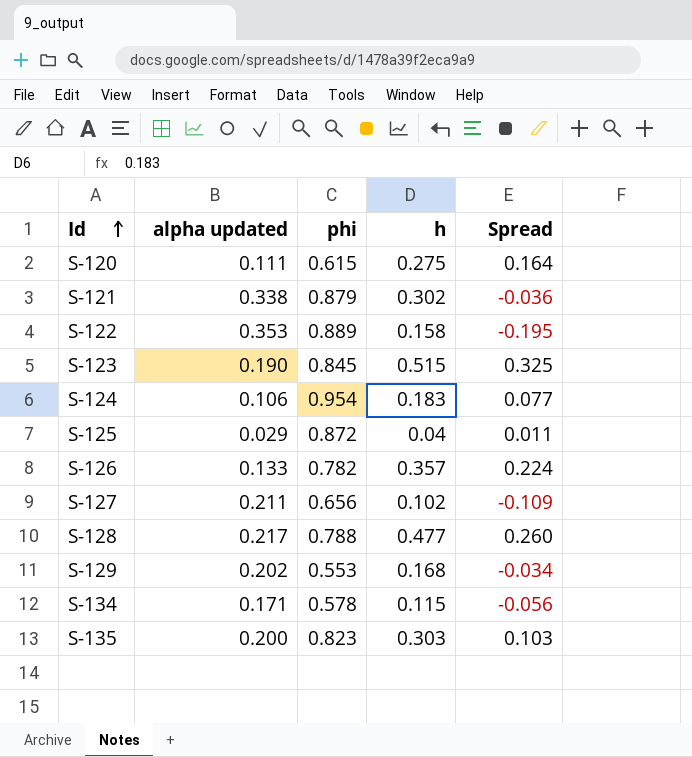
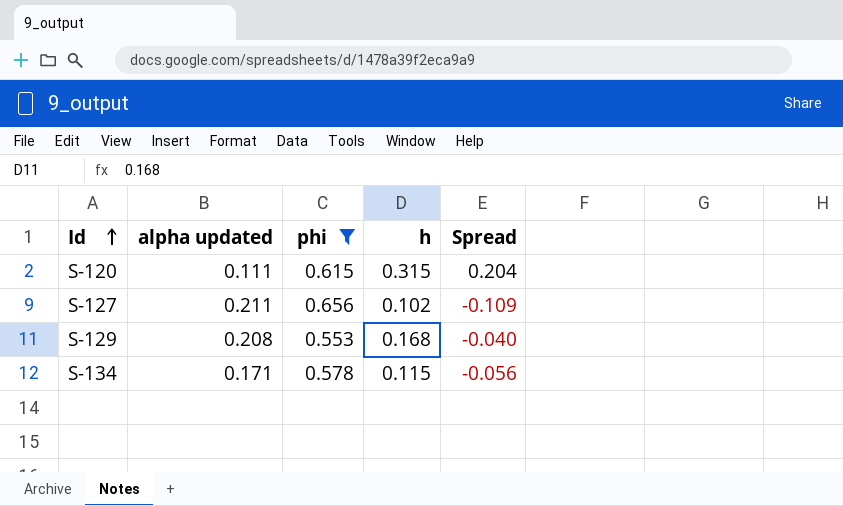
filter: none -> phi <= 0.656
S-120 | h: 0.275 -> 0.315
S-120 | Spread: 0.164 -> 0.204
S-129 | alpha updated: 0.202 -> 0.208
S-129 | Spread: -0.034 -> -0.040

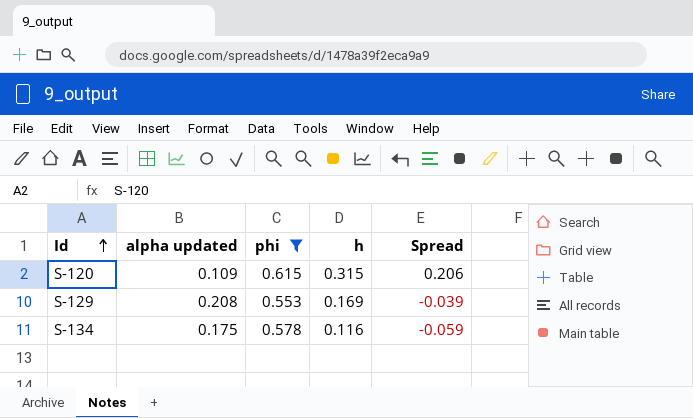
row S-127: 0.211 | 0.656 | 0.102 | -0.109 -> none
S-120 | alpha updated: 0.111 -> 0.109
S-120 | Spread: 0.204 -> 0.206
S-129 | h: 0.168 -> 0.169
S-129 | Spread: -0.040 -> -0.039
S-134 | alpha updated: 0.171 -> 0.175
S-134 | h: 0.115 -> 0.116
S-134 | Spread: -0.056 -> -0.059

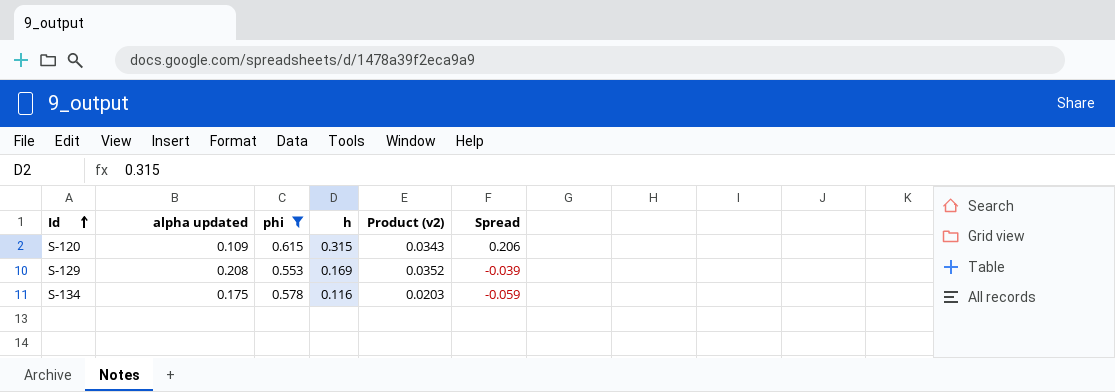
column Product (v2) | formula: none -> [alpha updated] * [h]

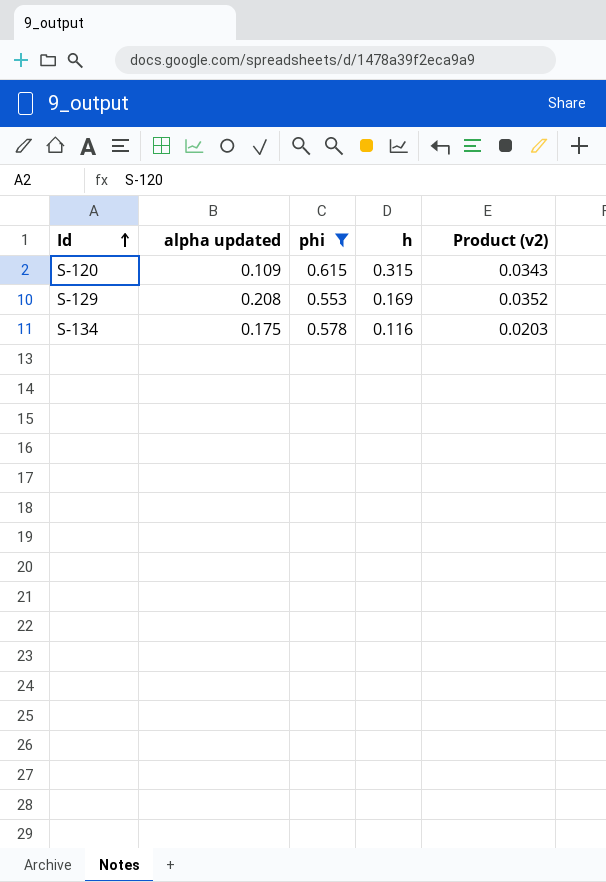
column Spread | formula: [h] - [alpha updated] -> none

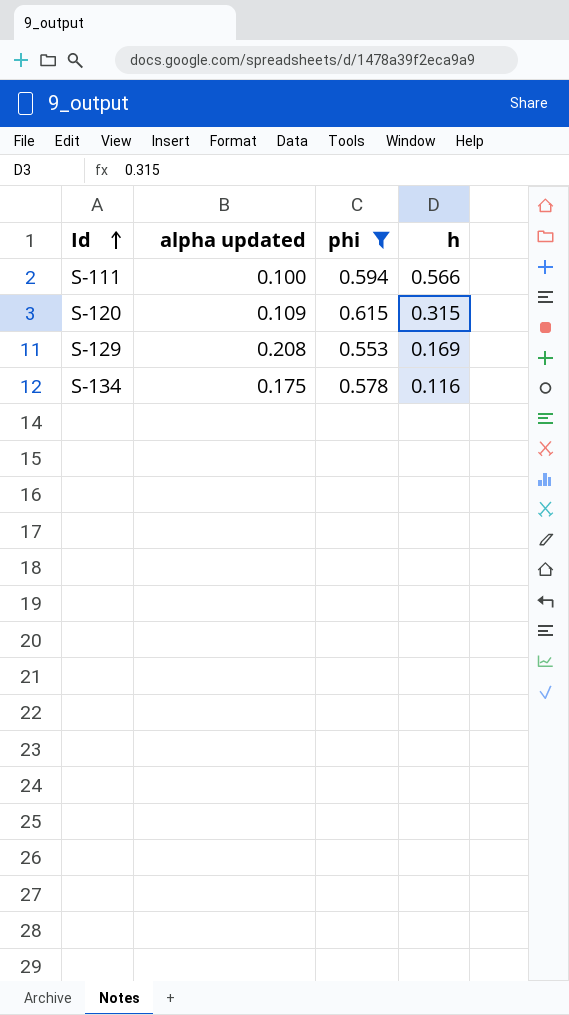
column Product (v2) | formula: [alpha updated] * [h] -> none
row S-111: none -> 0.100 | 0.594 | 0.566

